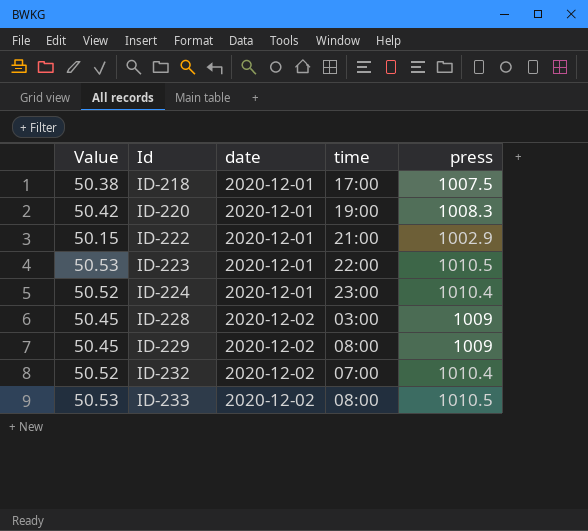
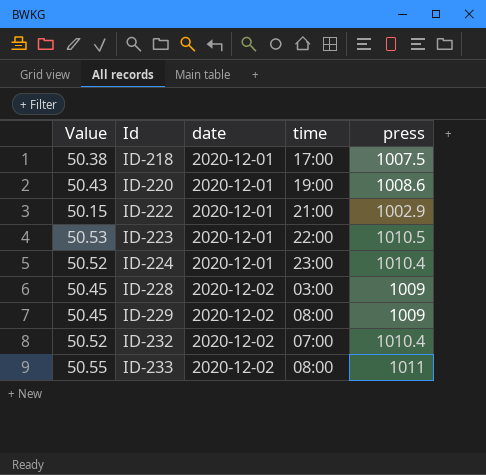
ID-220 | Value: 50.42 -> 50.43
ID-220 | press: 1008.3 -> 1008.6
ID-233 | Value: 50.53 -> 50.55
ID-233 | press: 1010.5 -> 1011

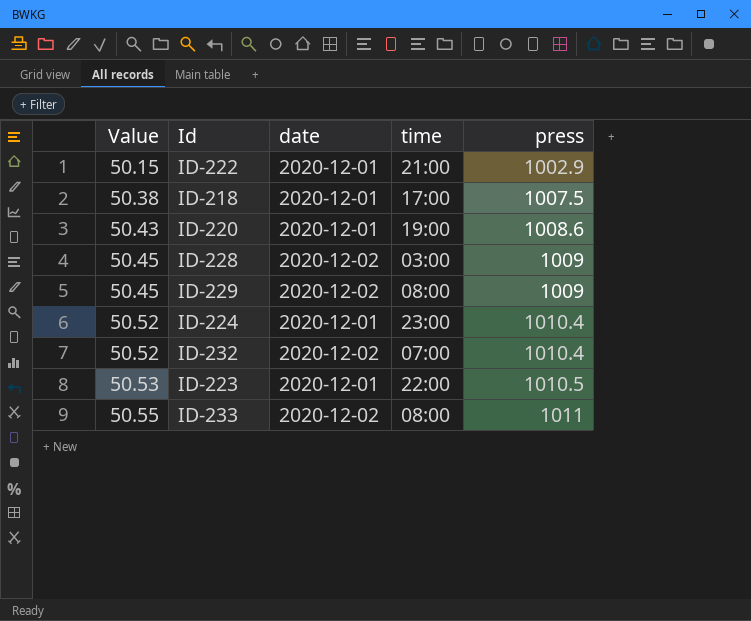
row order: Id ascending -> Value ascending

